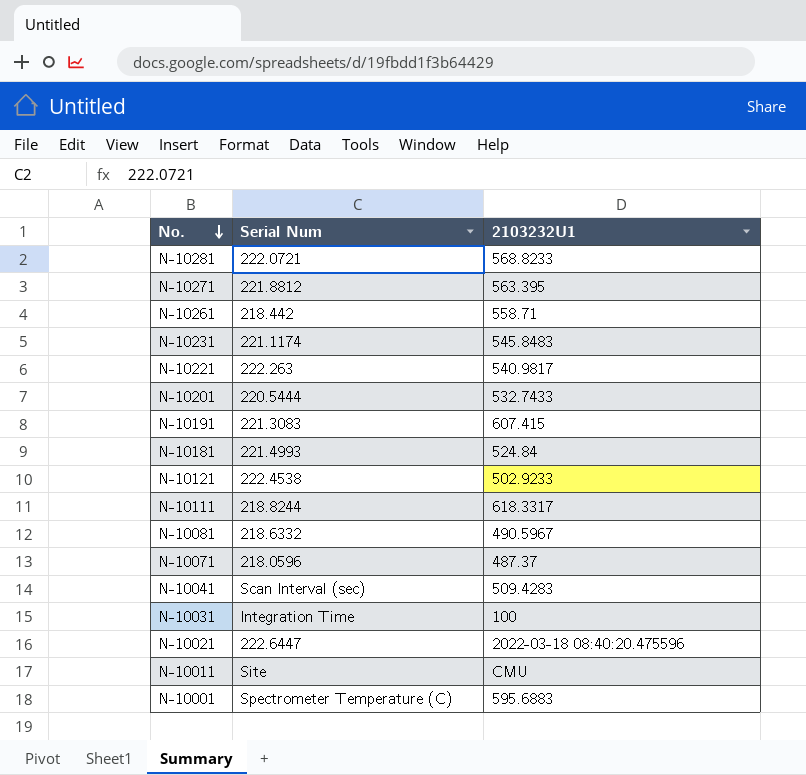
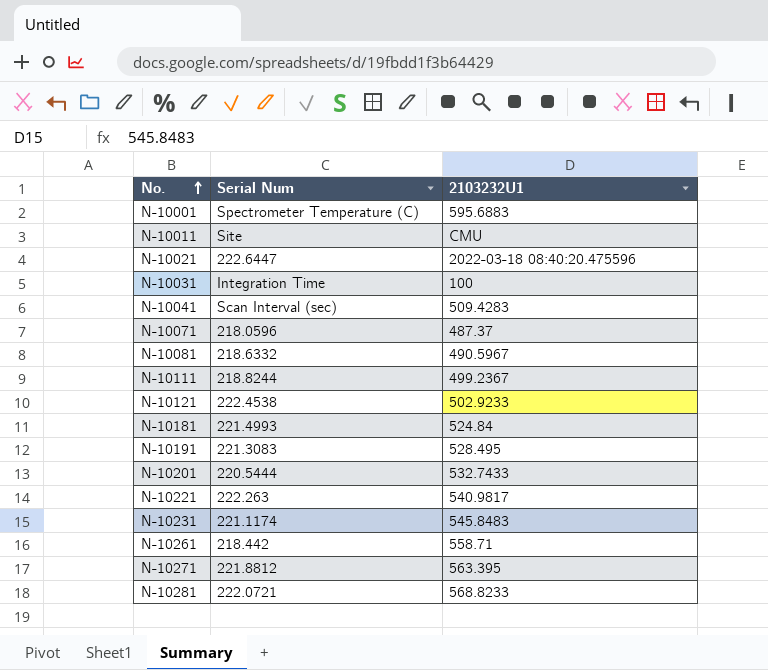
row order: No. descending -> No. ascending
N-10111 | 2103232U1: 618.3317 -> 499.2367
N-10191 | 2103232U1: 607.415 -> 528.495

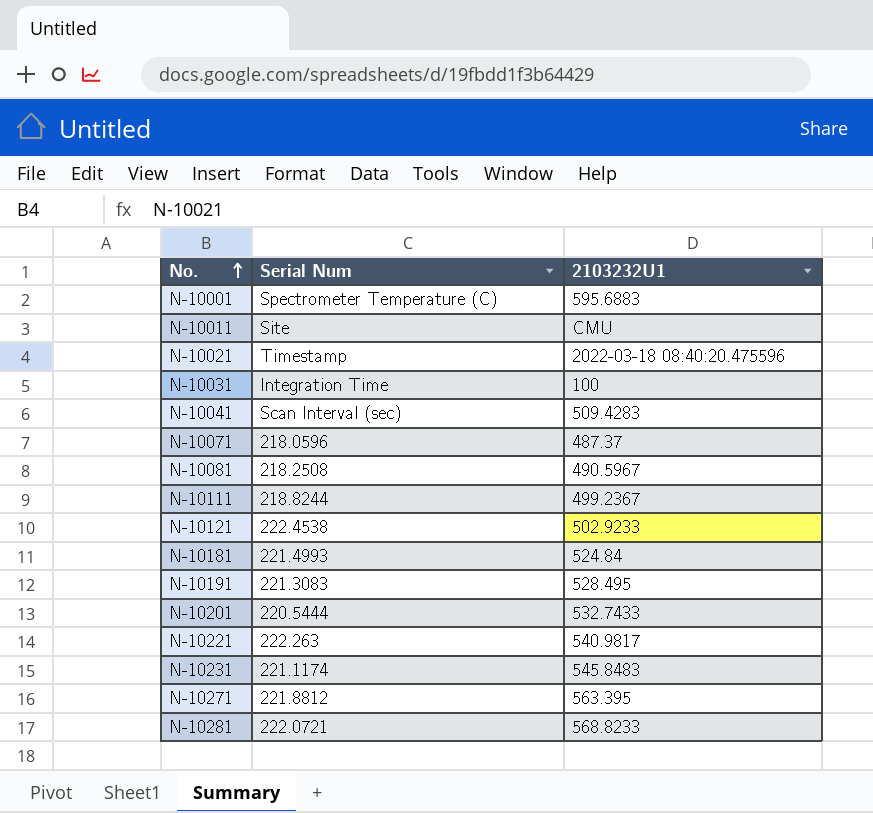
row N-10261: 218.442 | 558.71 -> none
N-10021 | Serial Num: 222.6447 -> Timestamp
N-10081 | Serial Num: 218.6332 -> 218.2508

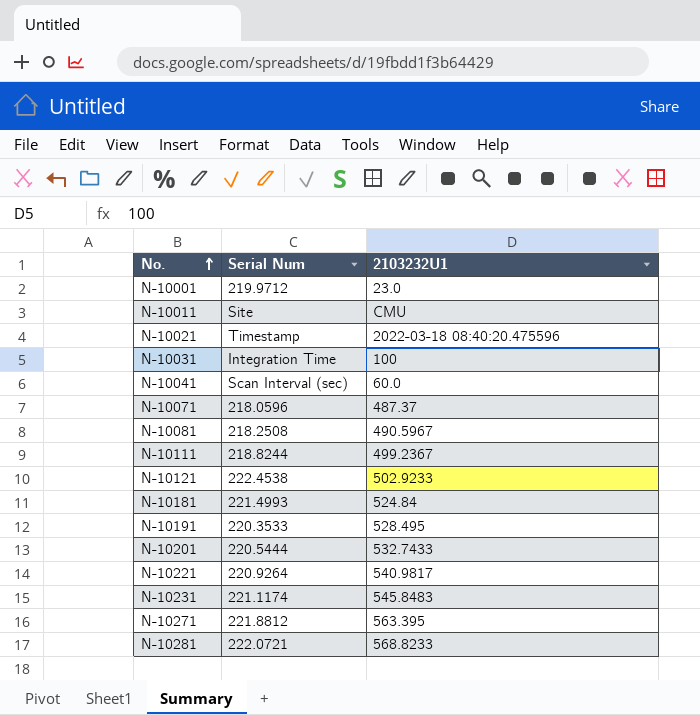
N-10001 | Serial Num: Spectrometer Temperature (C) -> 219.9712
N-10001 | 2103232U1: 595.6883 -> 23.0
N-10041 | 2103232U1: 509.4283 -> 60.0
N-10191 | Serial Num: 221.3083 -> 220.3533
N-10221 | Serial Num: 222.263 -> 220.9264

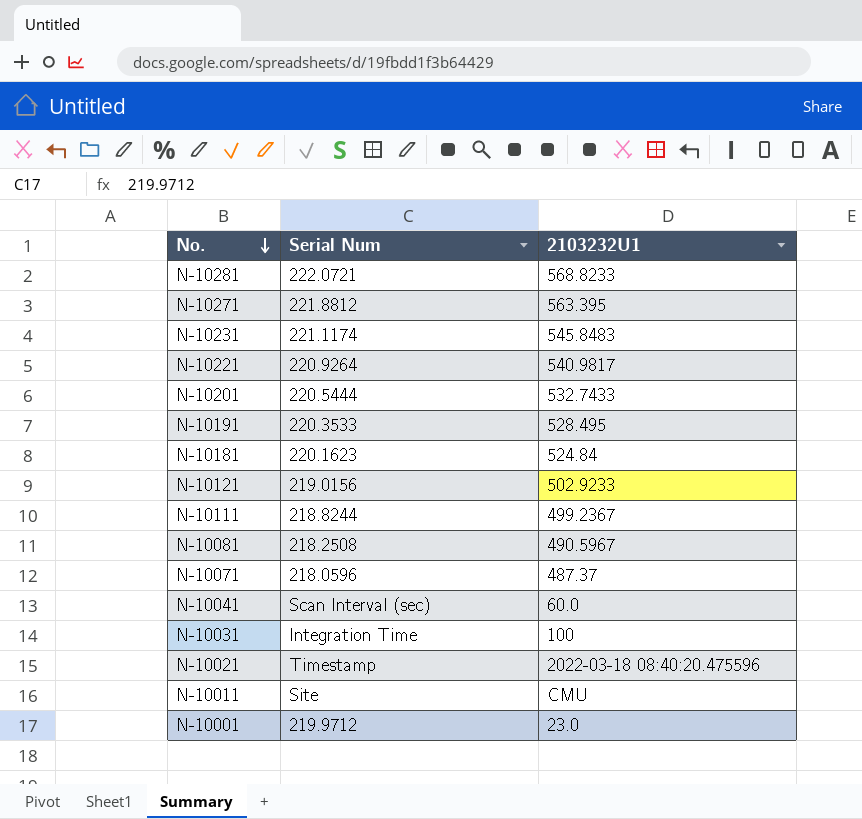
row order: No. ascending -> No. descending
N-10181 | Serial Num: 221.4993 -> 220.1623
N-10121 | Serial Num: 222.4538 -> 219.0156

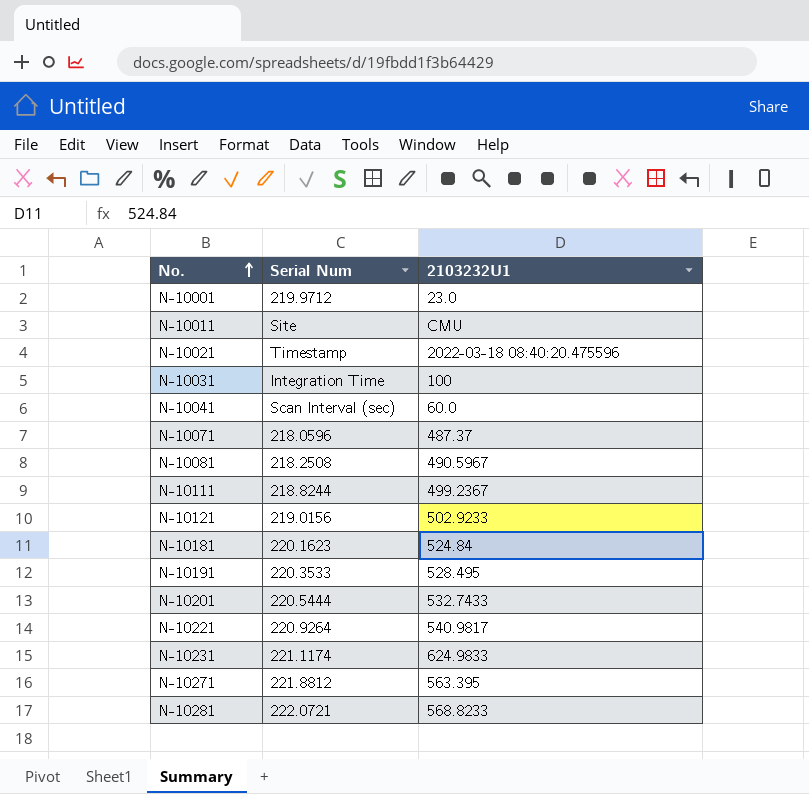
row order: No. descending -> No. ascending
N-10231 | 2103232U1: 545.8483 -> 624.9833

